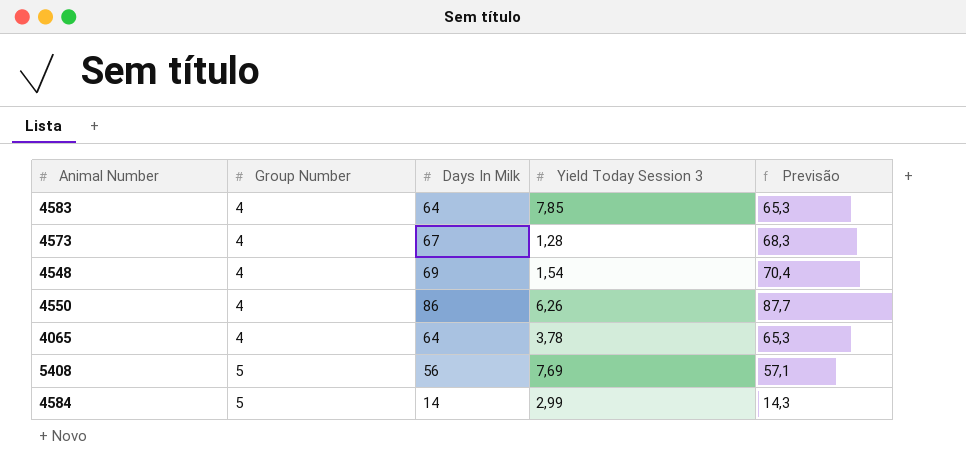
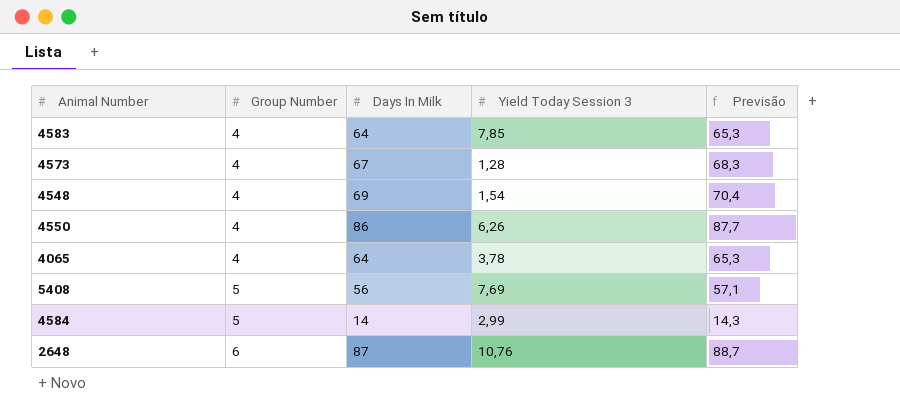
row 2648: none -> 6 | 87 | 10,76 | 88,7

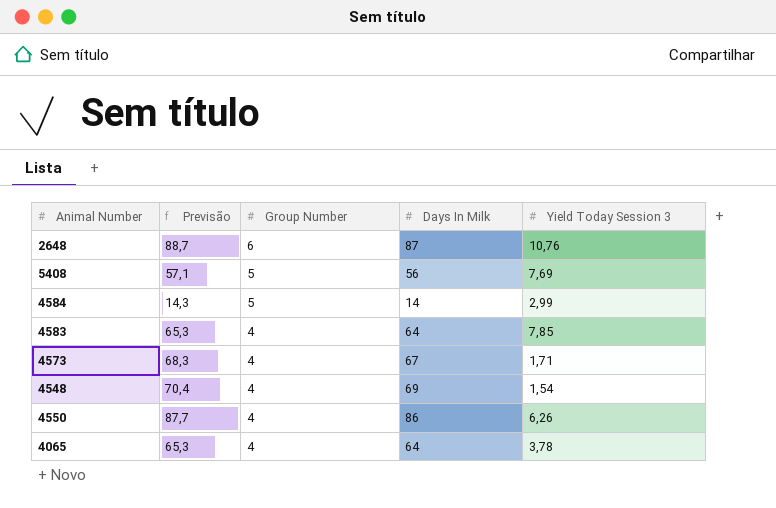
row order: Group Number ascending -> Group Number descending
column Previsão | position: 5 -> 2
4573 | Yield Today Session 3: 1,28 -> 1,71

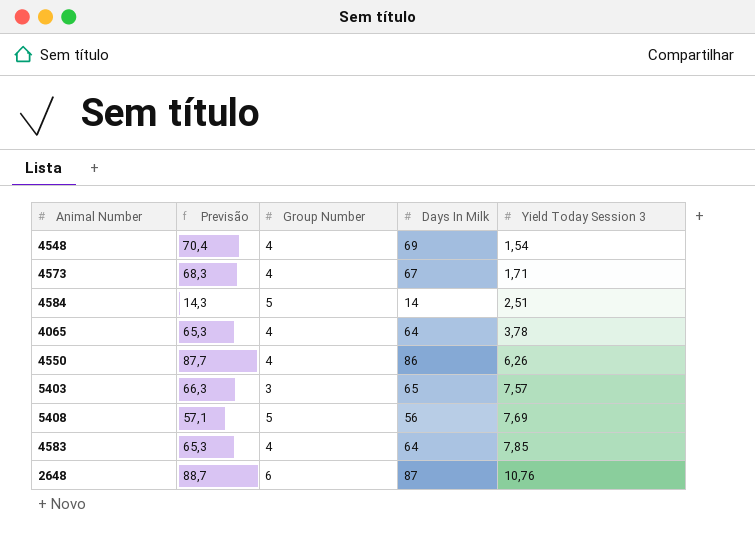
row order: Group Number descending -> Yield Today Session 3 ascending
4584 | Yield Today Session 3: 2,99 -> 2,51
row 5403: none -> 66,3 | 3 | 65 | 7,57

